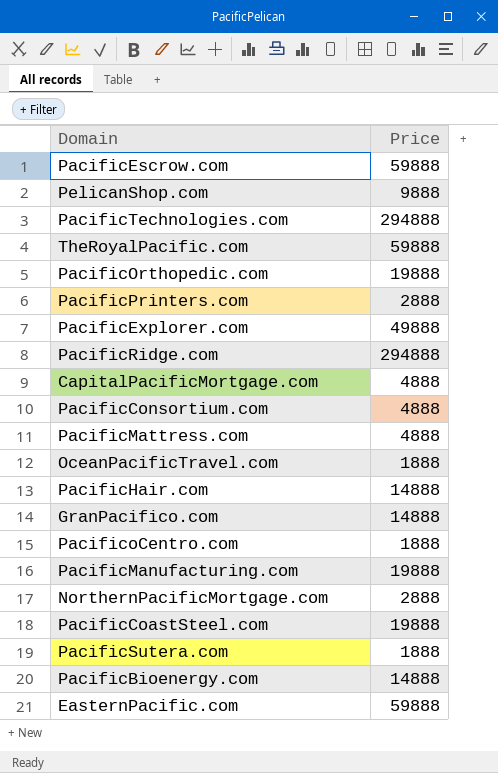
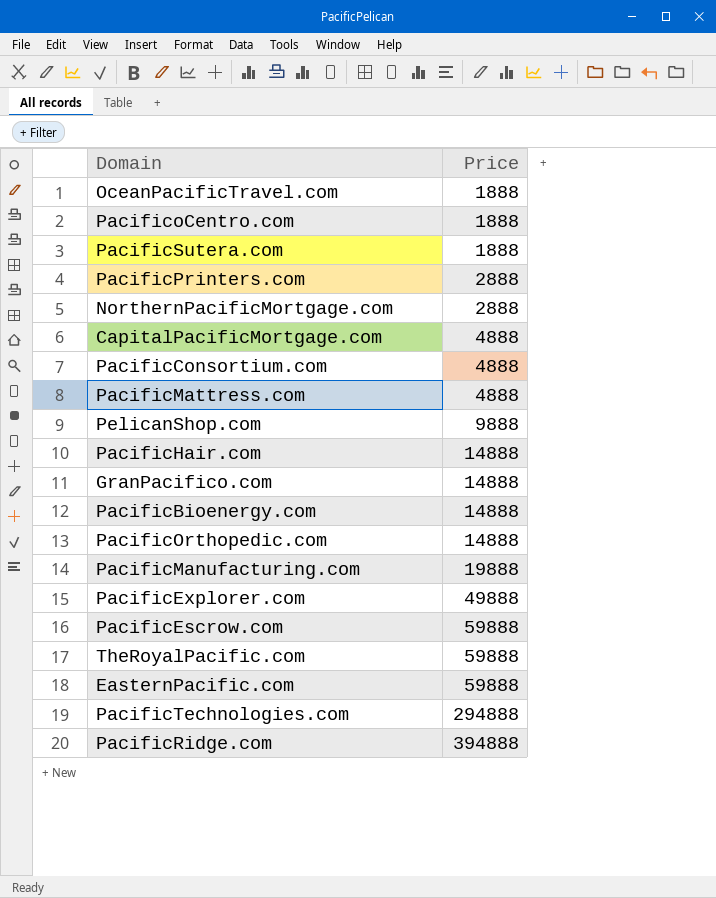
row order: none -> Price ascending
row PacificCoastSteel.com: 19888 -> none
PacificOrthopedic.com | Price: 19888 -> 14888
PacificRidge.com | Price: 294888 -> 394888

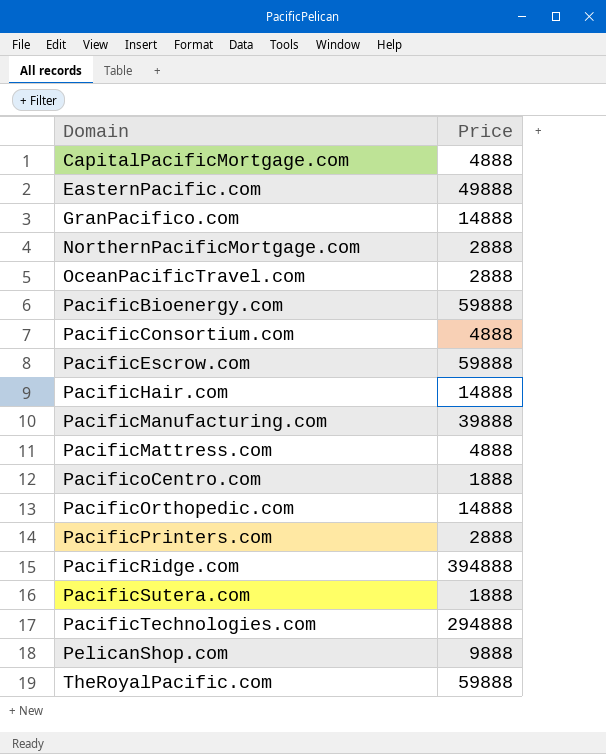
row order: Price ascending -> Domain ascending
row PacificExplorer.com: 49888 -> none
EasternPacific.com | Price: 59888 -> 49888
OceanPacificTravel.com | Price: 1888 -> 2888
PacificBioenergy.com | Price: 14888 -> 59888
PacificManufacturing.com | Price: 19888 -> 39888

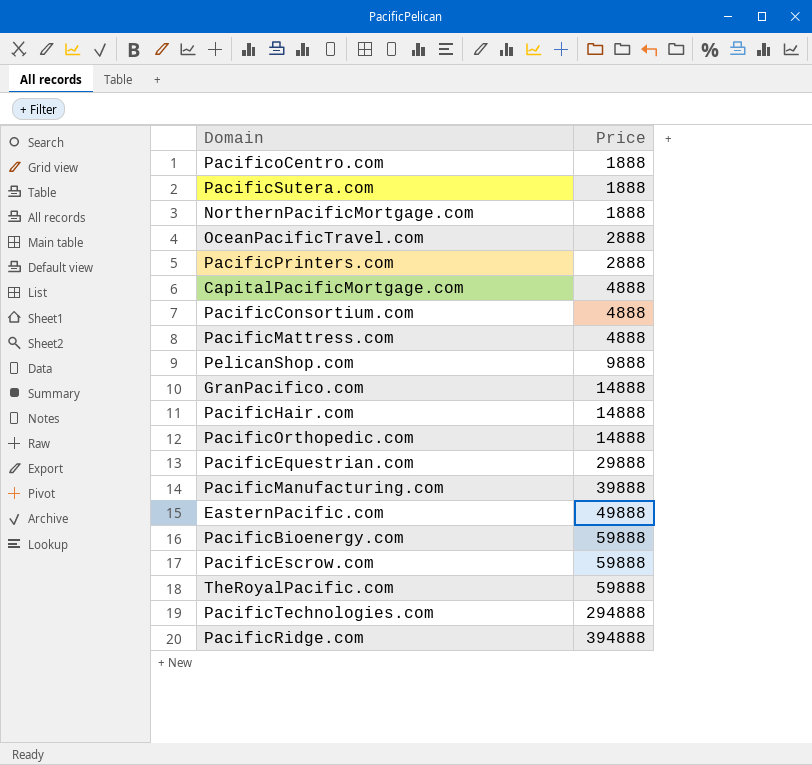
row order: Domain ascending -> Price ascending
NorthernPacificMortgage.com | Price: 2888 -> 1888
row PacificEquestrian.com: none -> 29888

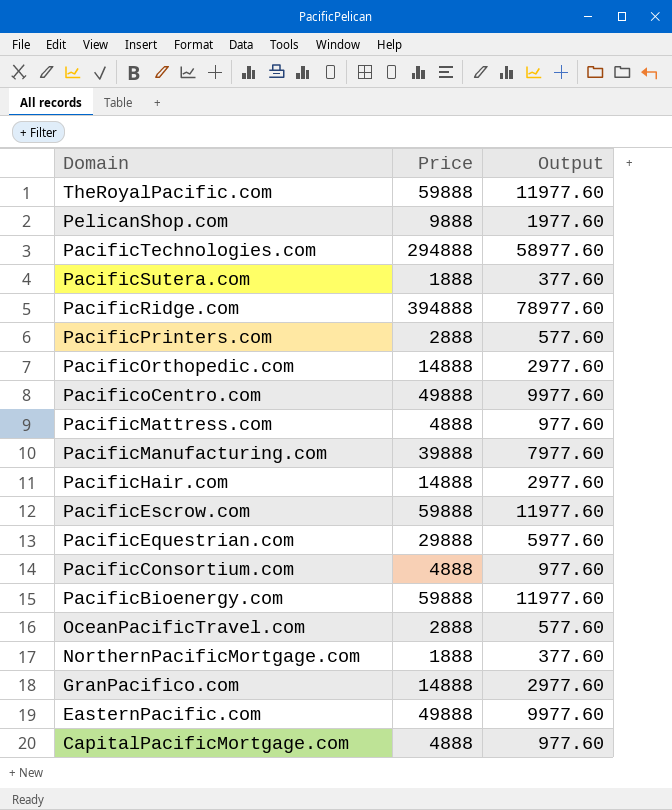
row order: Price ascending -> Domain descending
column Output | formula: none -> [Price] * 0.2
PacificoCentro.com | Price: 1888 -> 49888

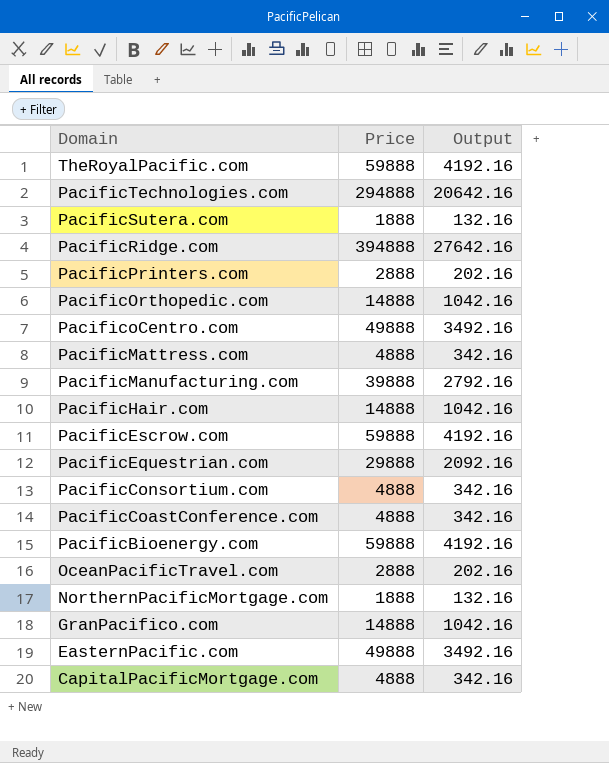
column Output | formula: [Price] * 0.2 -> [Price] * 0.07
row PelicanShop.com: 9888 | 1977.60 -> none
row PacificCoastConference.com: none -> 4888 | 342.16

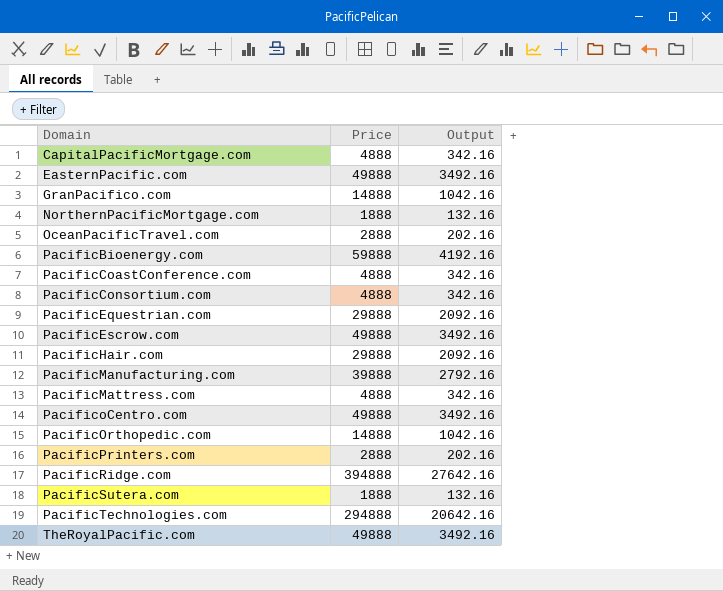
row order: Domain descending -> Domain ascending
PacificEscrow.com | Price: 59888 -> 49888
PacificEscrow.com | Output: 4192.16 -> 3492.16
PacificHair.com | Price: 14888 -> 29888
PacificHair.com | Output: 1042.16 -> 2092.16
TheRoyalPacific.com | Price: 59888 -> 49888
TheRoyalPacific.com | Output: 4192.16 -> 3492.16

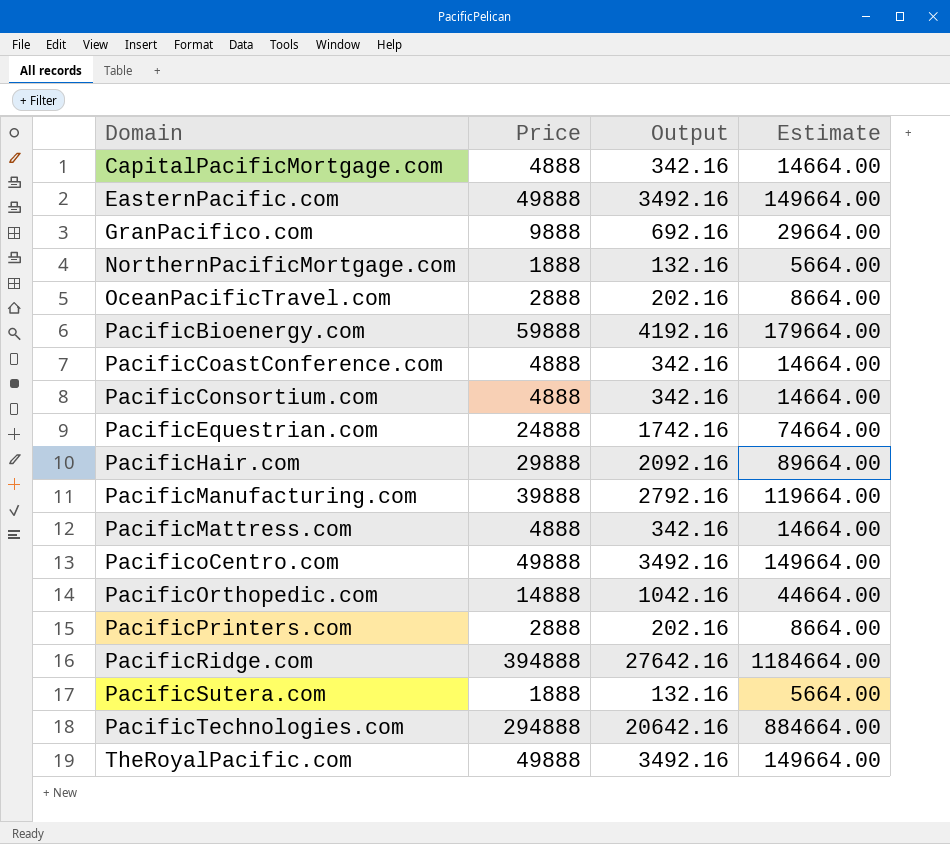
column Estimate | formula: none -> [Price] * 3
row PacificEscrow.com: 49888 | 3492.16 -> none
GranPacifico.com | Price: 14888 -> 9888
GranPacifico.com | Output: 1042.16 -> 692.16
PacificEquestrian.com | Price: 29888 -> 24888
PacificEquestrian.com | Output: 2092.16 -> 1742.16

